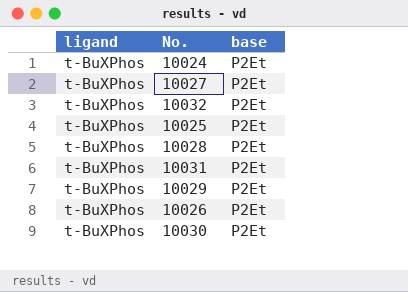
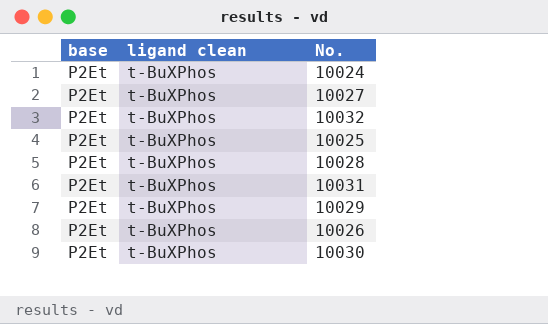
column base | position: 3 -> 1
column name: ligand -> ligand clean

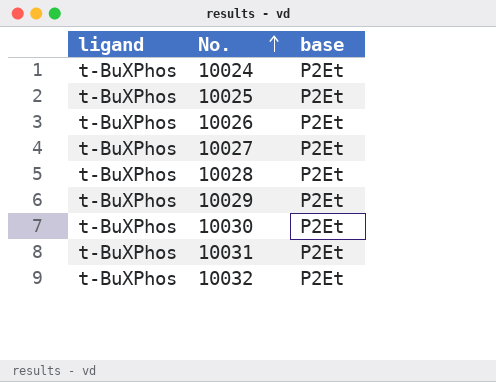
row order: none -> No. ascending
column name: ligand clean -> ligand
column base | position: 1 -> 3

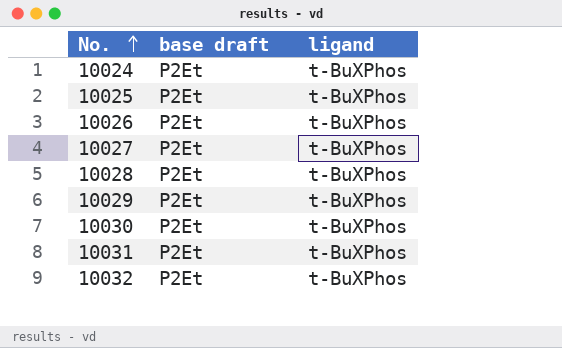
column name: base -> base draft
column ligand | position: 1 -> 3

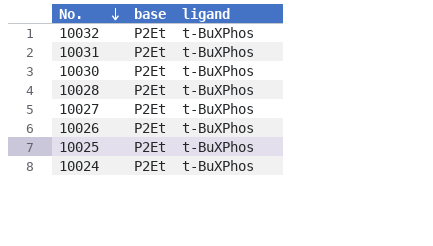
row order: No. ascending -> No. descending
column name: base draft -> base
row 10029: P2Et | t-BuXPhos -> none

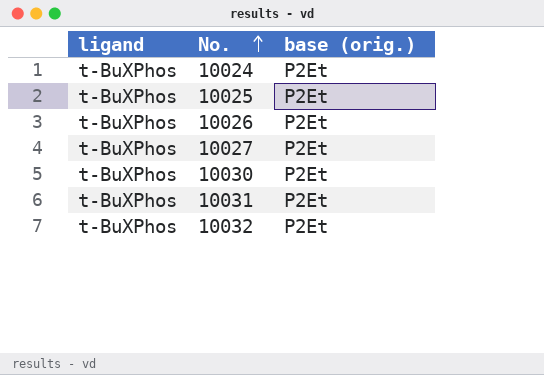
row order: No. descending -> No. ascending
column ligand | position: 3 -> 1
column name: base -> base (orig.)
row 10028: P2Et | t-BuXPhos -> none

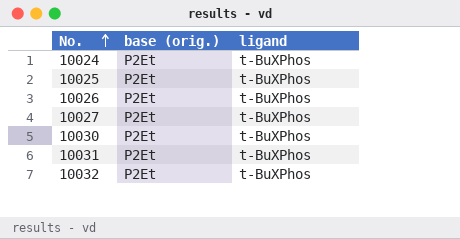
column ligand | position: 1 -> 3

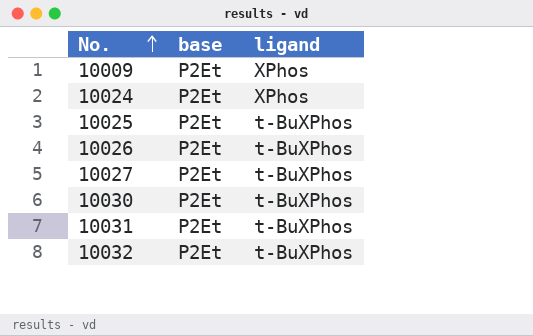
column name: base (orig.) -> base
row 10009: none -> P2Et | XPhos
10024 | ligand: t-BuXPhos -> XPhos

